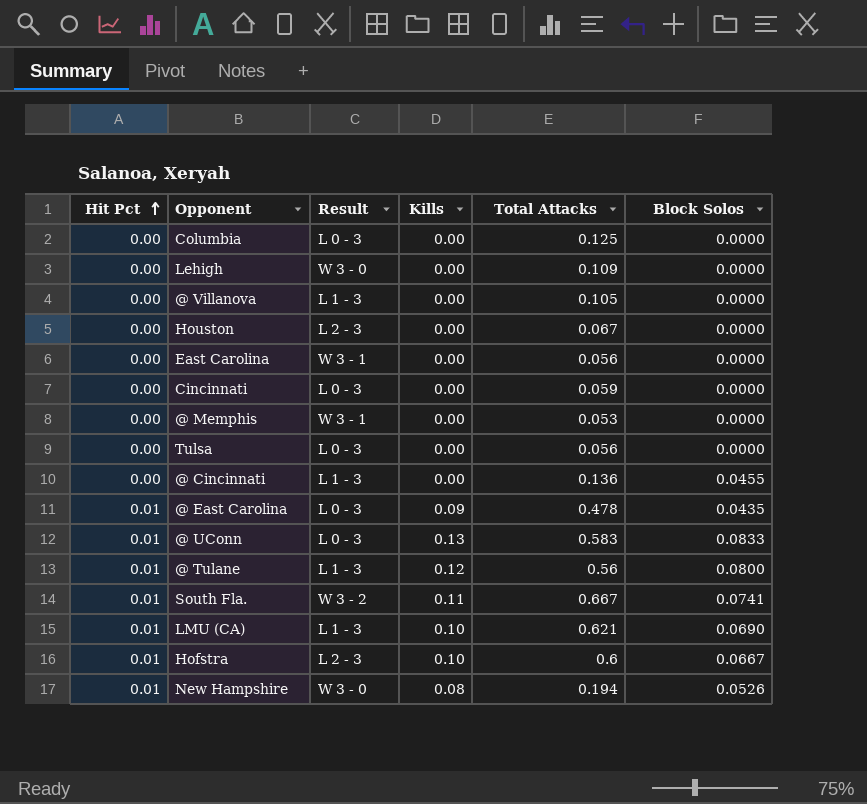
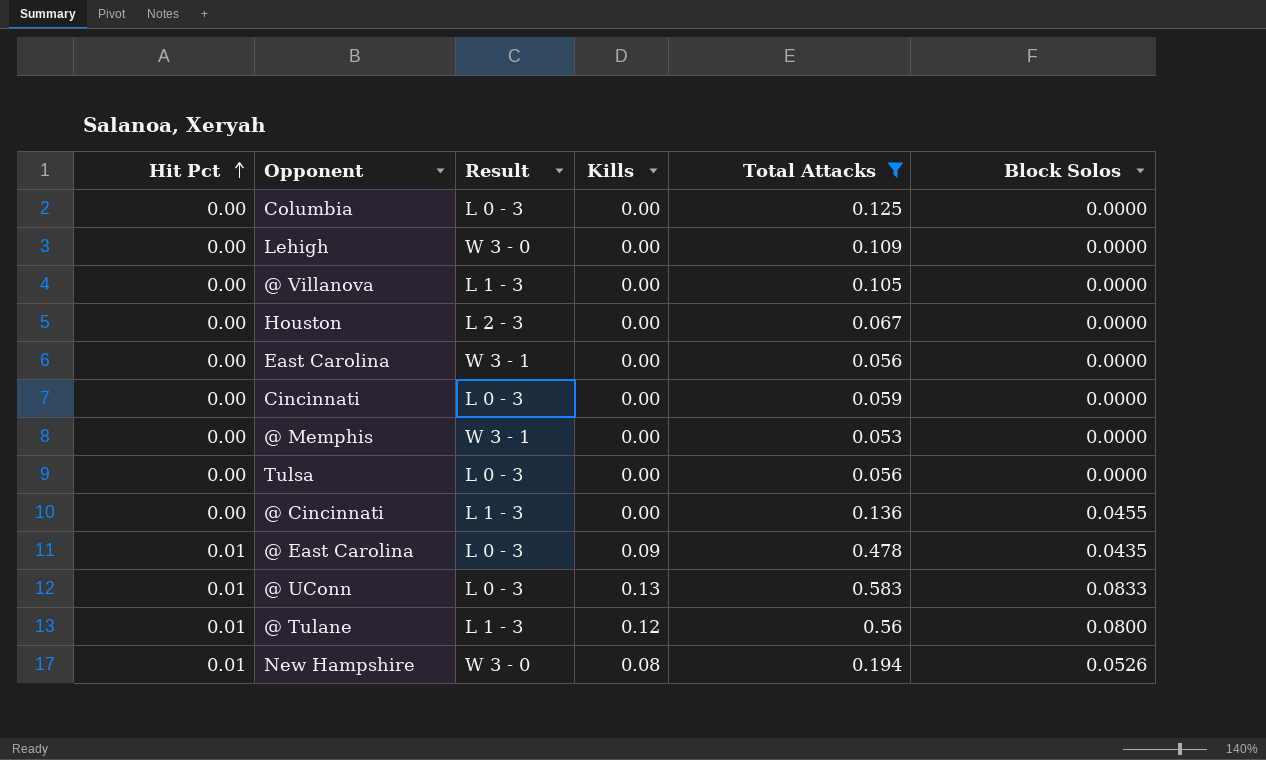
filter: none -> Total Attacks <= 0.583

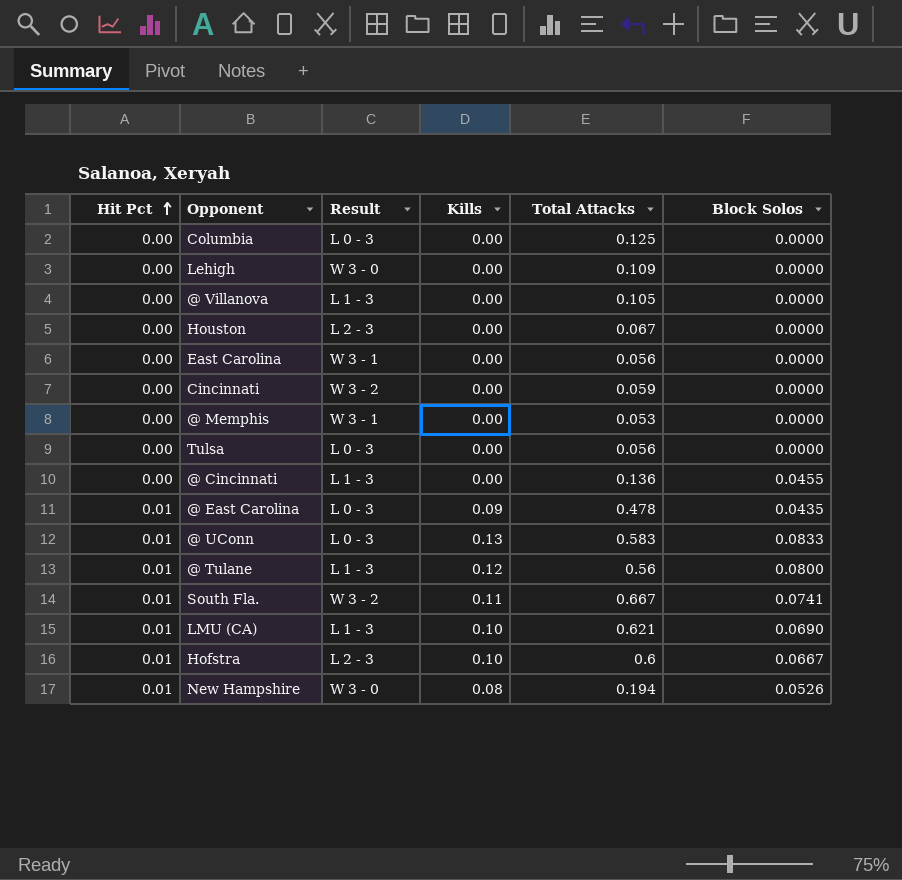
filter: Total Attacks <= 0.583 -> none
Cincinnati | Result: L 0 - 3 -> W 3 - 2

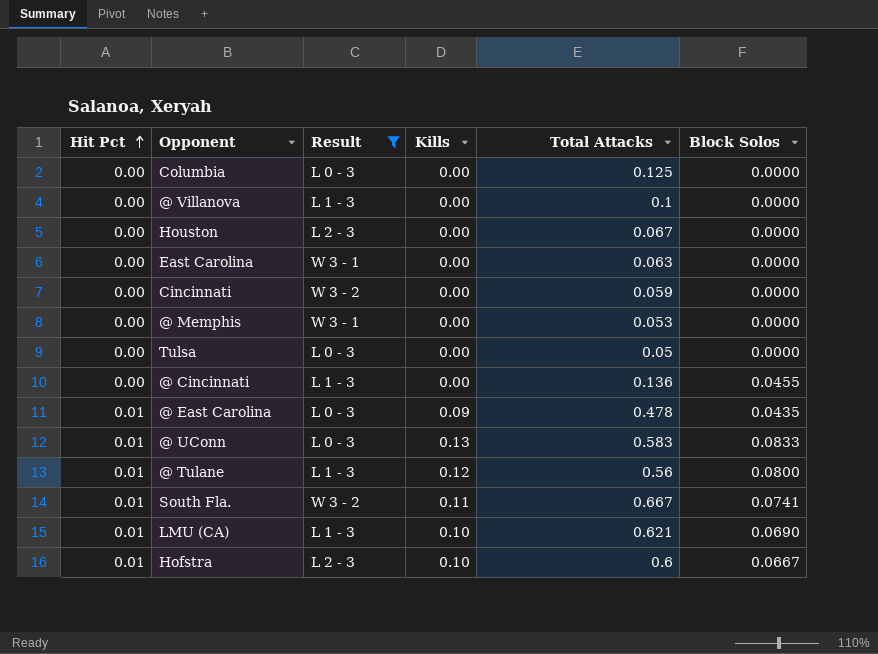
filter: none -> Result != W 3 - 0
@ Villanova | Total Attacks: 0.105 -> 0.1
East Carolina | Total Attacks: 0.056 -> 0.063
Tulsa | Total Attacks: 0.056 -> 0.05

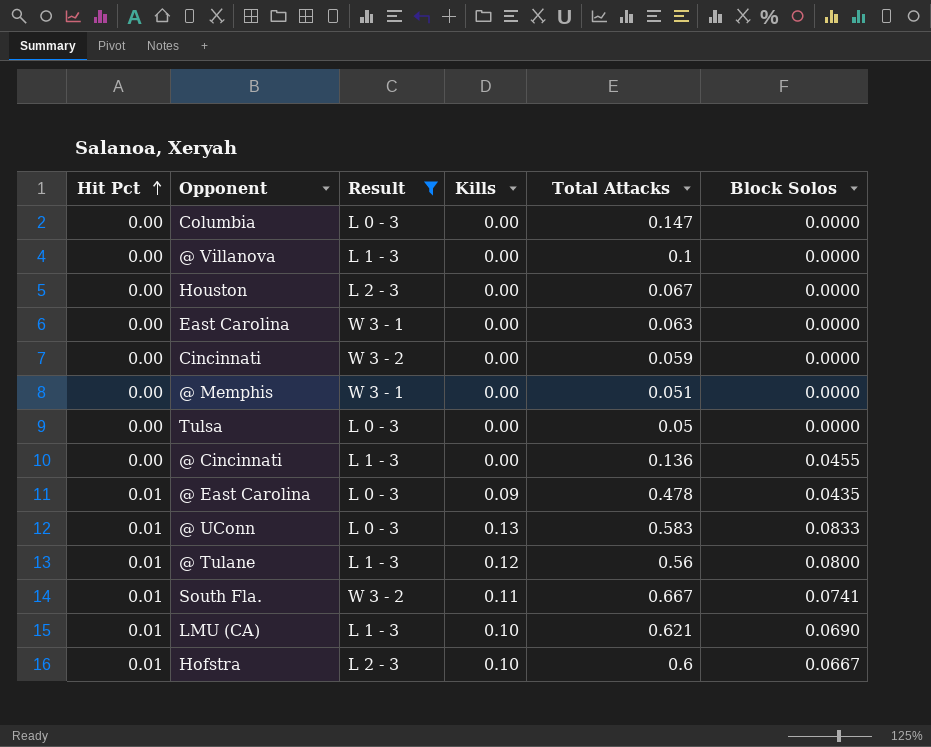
Columbia | Total Attacks: 0.125 -> 0.147
@ Memphis | Total Attacks: 0.053 -> 0.051

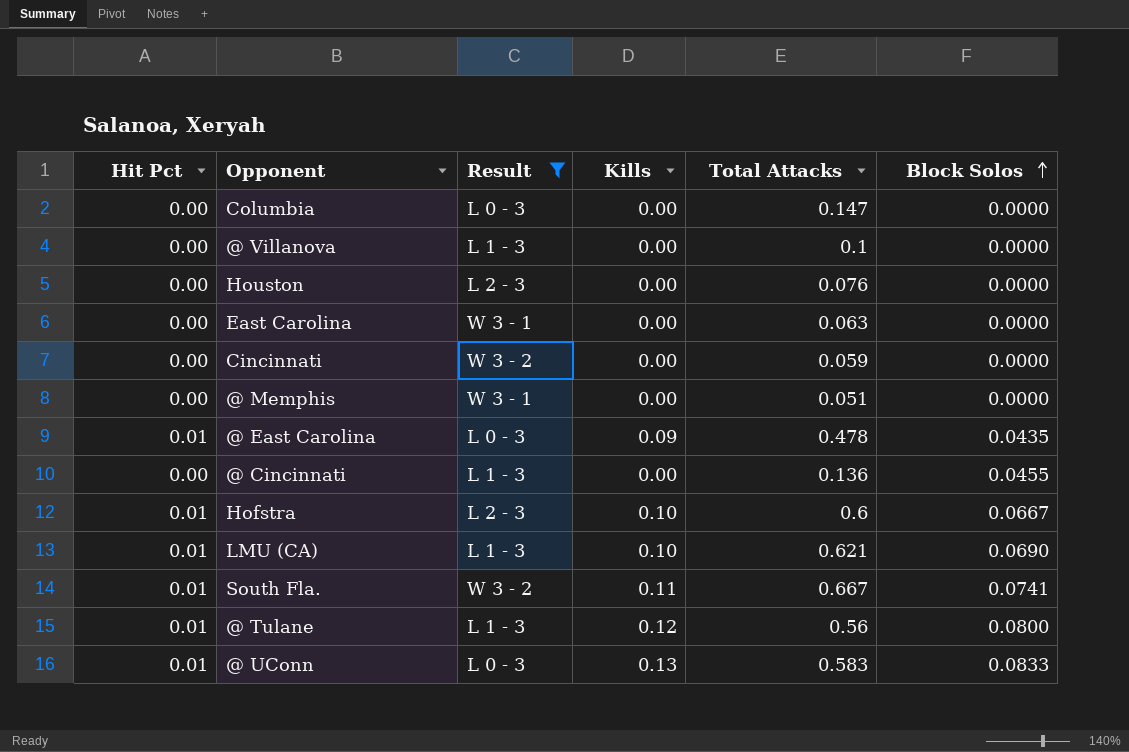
row order: Hit Pct ascending -> Block Solos ascending
row Tulsa: 0.00 | L 0 - 3 | 0.00 | 0.05 | 0.0000 -> none
Houston | Total Attacks: 0.067 -> 0.076

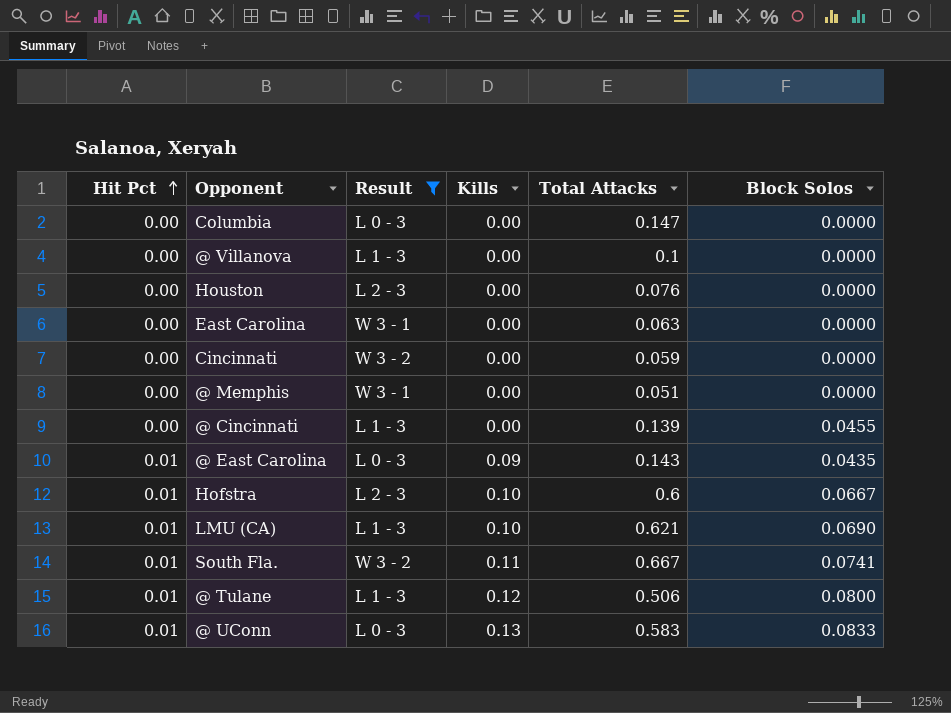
row order: Block Solos ascending -> Hit Pct ascending
@ Cincinnati | Total Attacks: 0.136 -> 0.139
@ East Carolina | Total Attacks: 0.478 -> 0.143
@ Tulane | Total Attacks: 0.56 -> 0.506

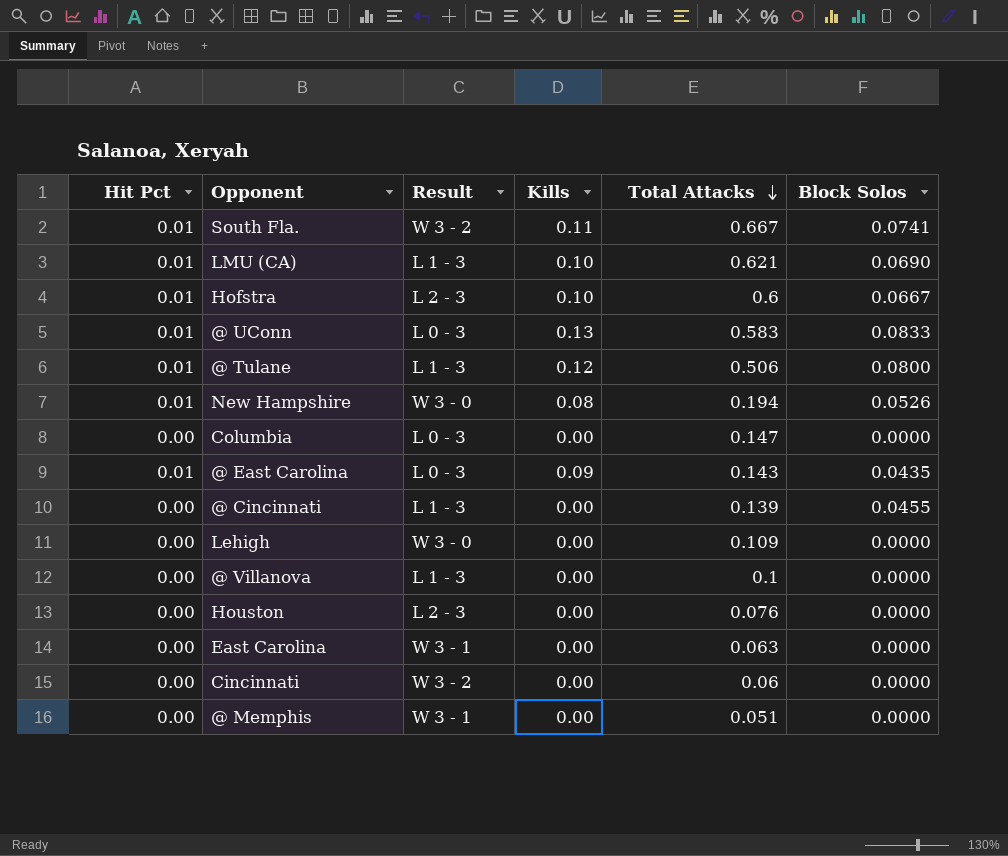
filter: Result != W 3 - 0 -> none
row order: Hit Pct ascending -> Total Attacks descending
Cincinnati | Total Attacks: 0.059 -> 0.06

